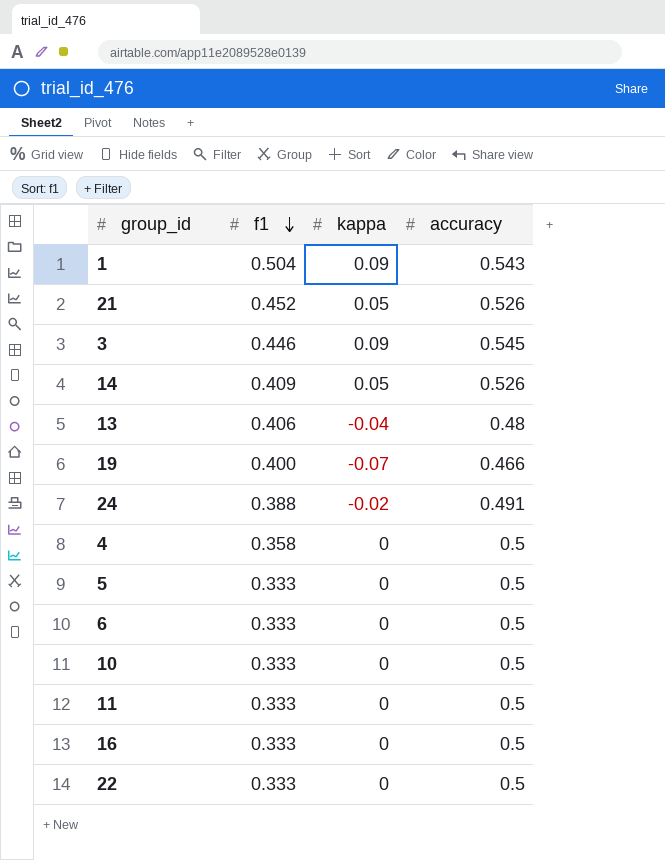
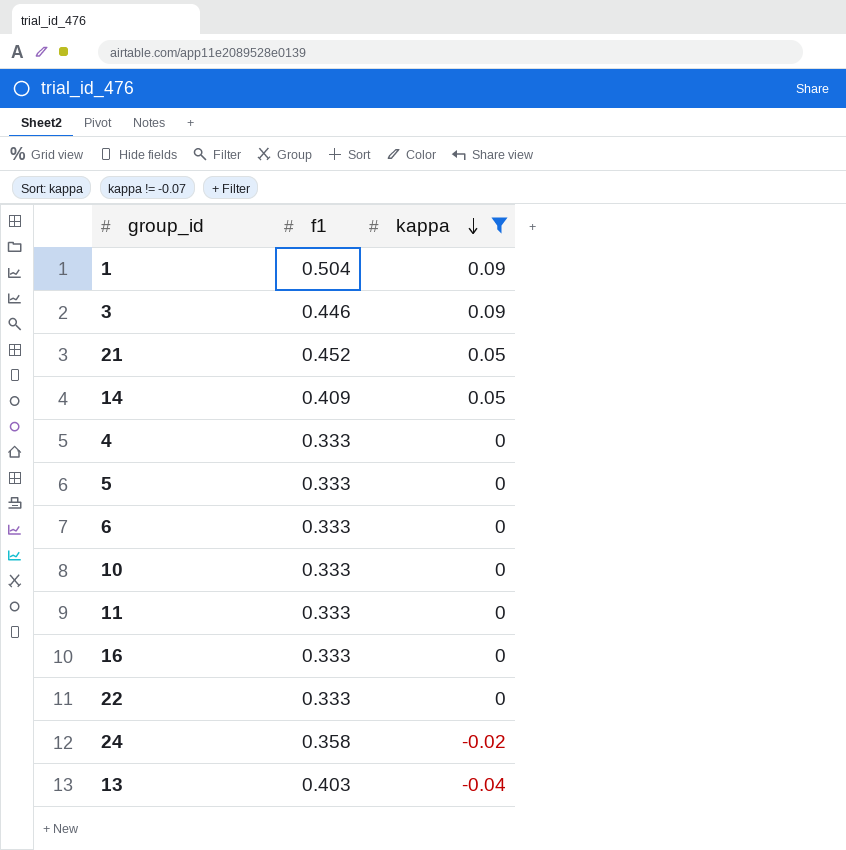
filter: none -> kappa != -0.07
row order: f1 descending -> kappa descending
column accuracy | position: 4 -> none
4 | f1: 0.358 -> 0.333
24 | f1: 0.388 -> 0.358
13 | f1: 0.406 -> 0.403

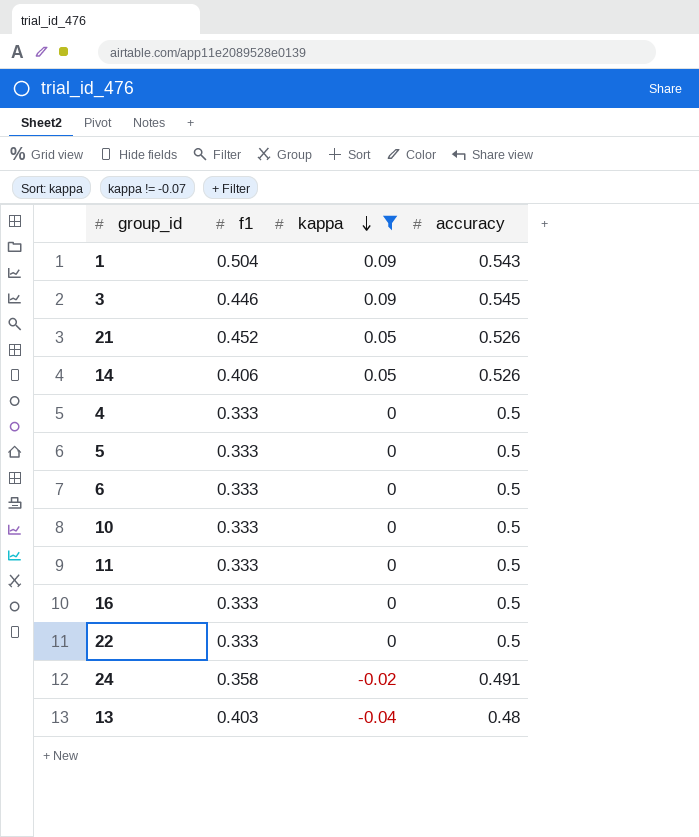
column accuracy | position: none -> 4
14 | f1: 0.409 -> 0.406

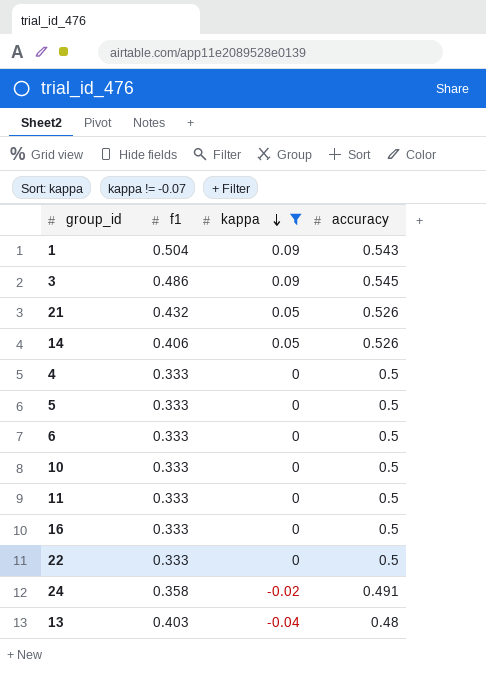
3 | f1: 0.446 -> 0.486
21 | f1: 0.452 -> 0.432

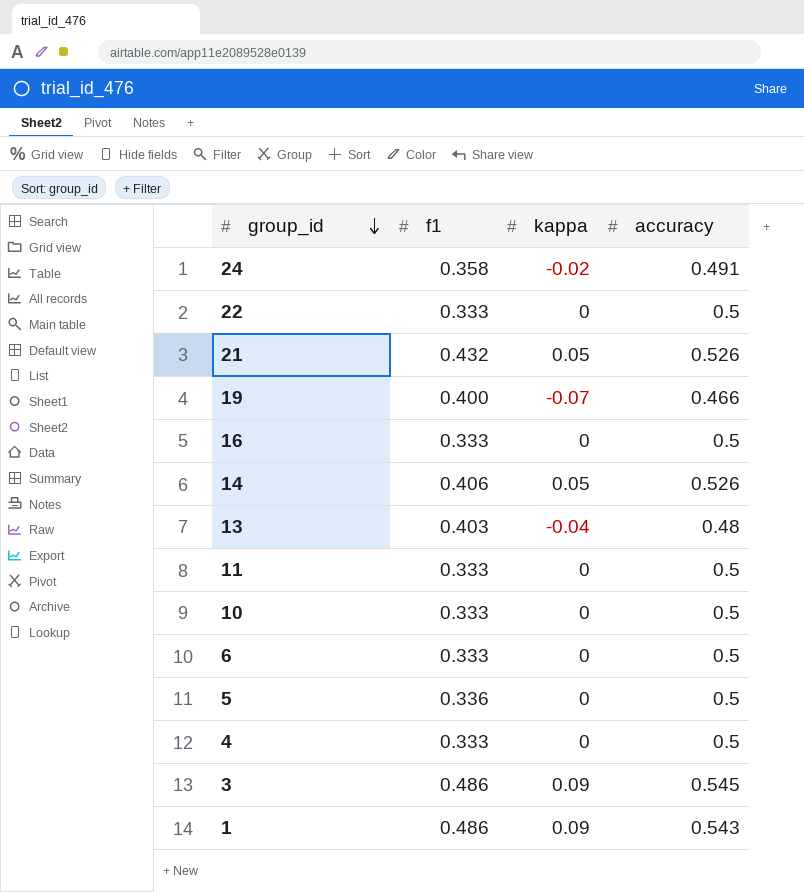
filter: kappa != -0.07 -> none
row order: kappa descending -> group_id descending
5 | f1: 0.333 -> 0.336
1 | f1: 0.504 -> 0.486

